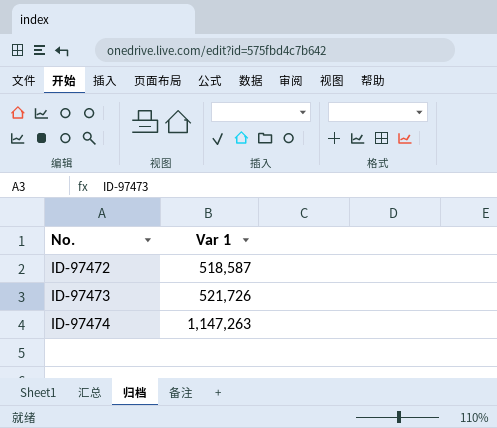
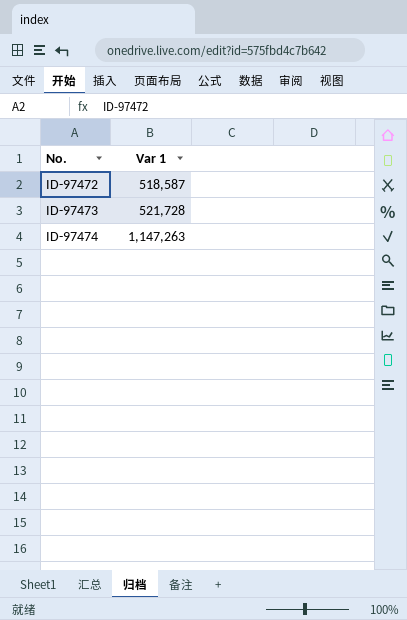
ID-97473 | Var 1: 521,726 -> 521,728

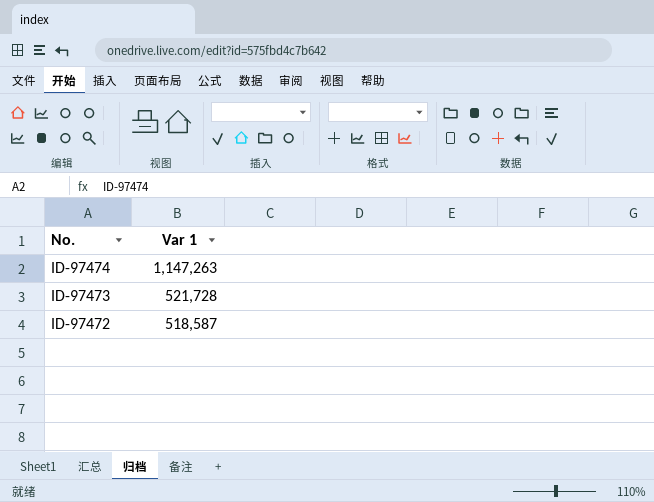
row order: No. ascending -> No. descending

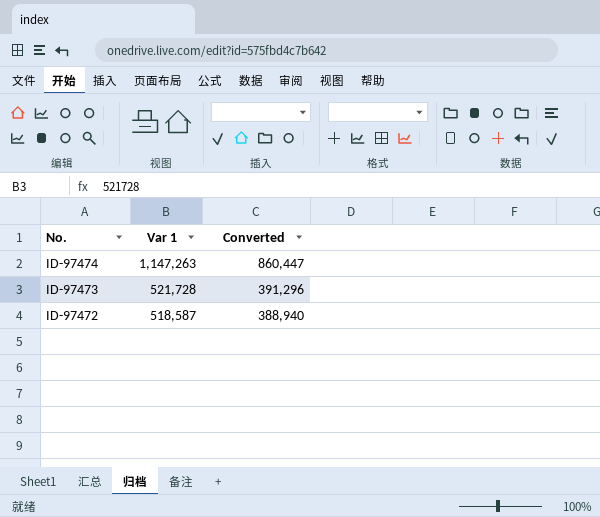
column Converted | formula: none -> [Var 1] * 0.75

